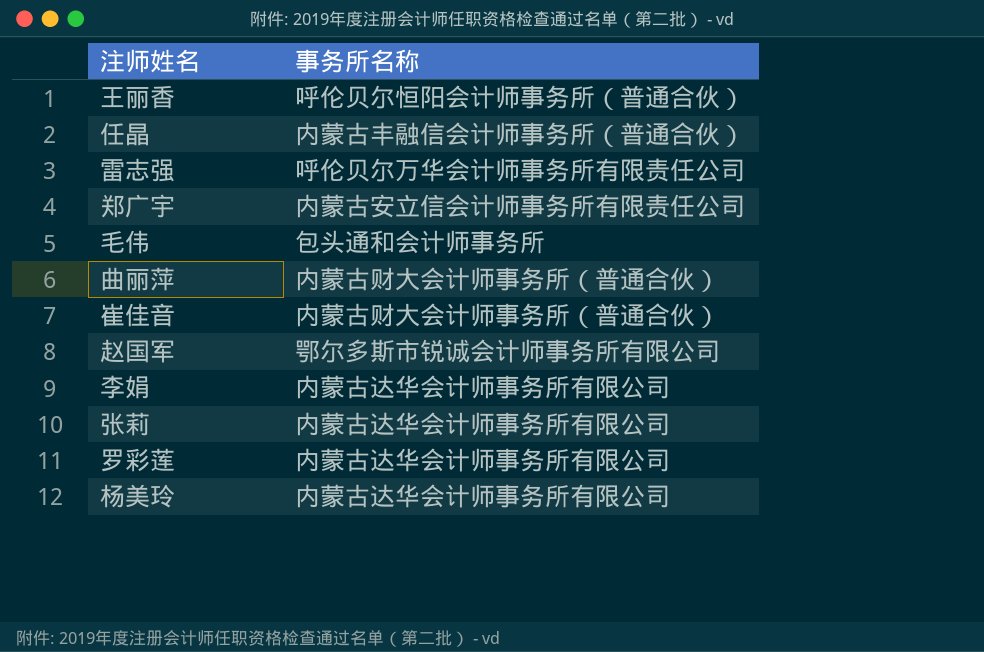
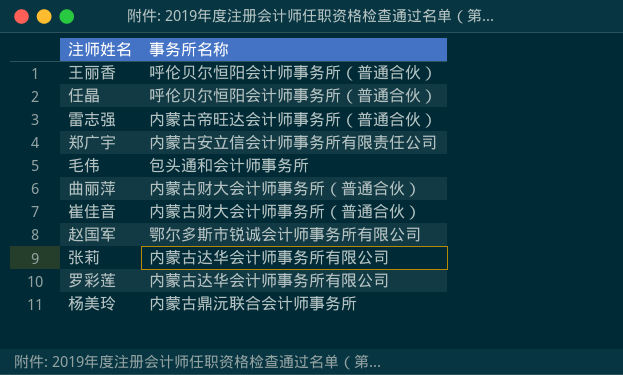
row 李娟: 内蒙古达华会计师事务所有限公司 -> none
任晶 | 事务所名称: 内蒙古丰融信会计师事务所（普通合伙） -> 呼伦贝尔恒阳会计师事务所（普通合伙）
雷志强 | 事务所名称: 呼伦贝尔万华会计师事务所有限责任公司 -> 内蒙古帝旺达会计师事务所（普通合伙）
杨美玲 | 事务所名称: 内蒙古达华会计师事务所有限公司 -> 内蒙古鼎沅联合会计师事务所

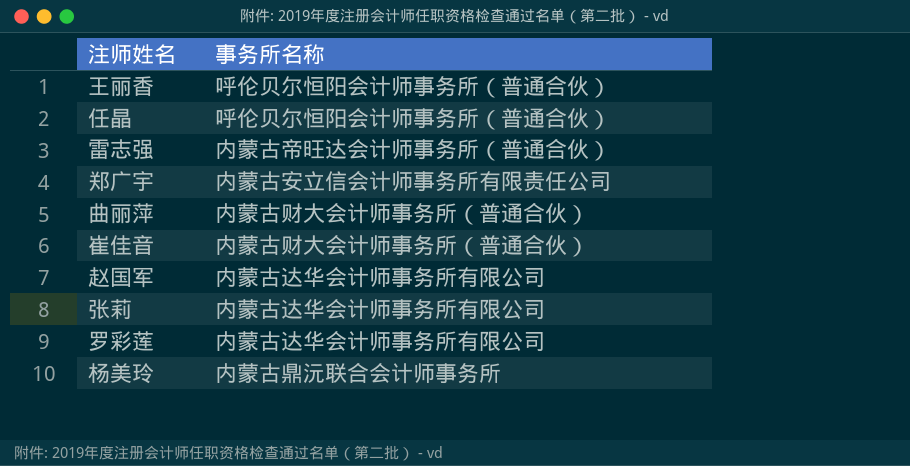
row 毛伟: 包头通和会计师事务所 -> none
赵国军 | 事务所名称: 鄂尔多斯市锐诚会计师事务所有限公司 -> 内蒙古达华会计师事务所有限公司

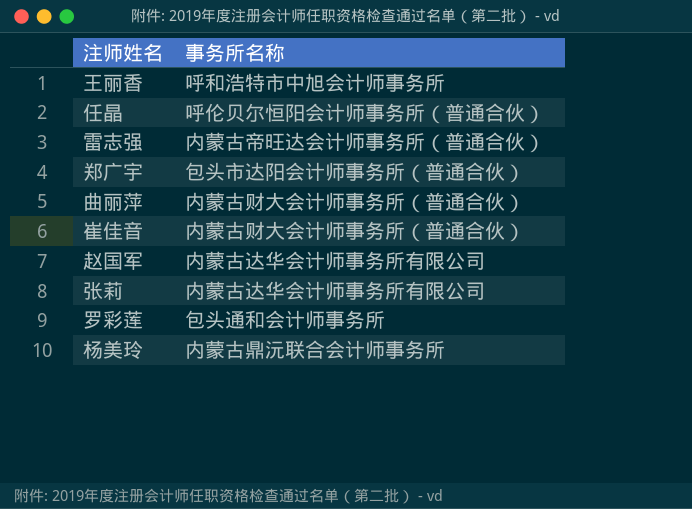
王丽香 | 事务所名称: 呼伦贝尔恒阳会计师事务所（普通合伙） -> 呼和浩特市中旭会计师事务所
郑广宇 | 事务所名称: 内蒙古安立信会计师事务所有限责任公司 -> 包头市达阳会计师事务所（普通合伙）
罗彩莲 | 事务所名称: 内蒙古达华会计师事务所有限公司 -> 包头通和会计师事务所

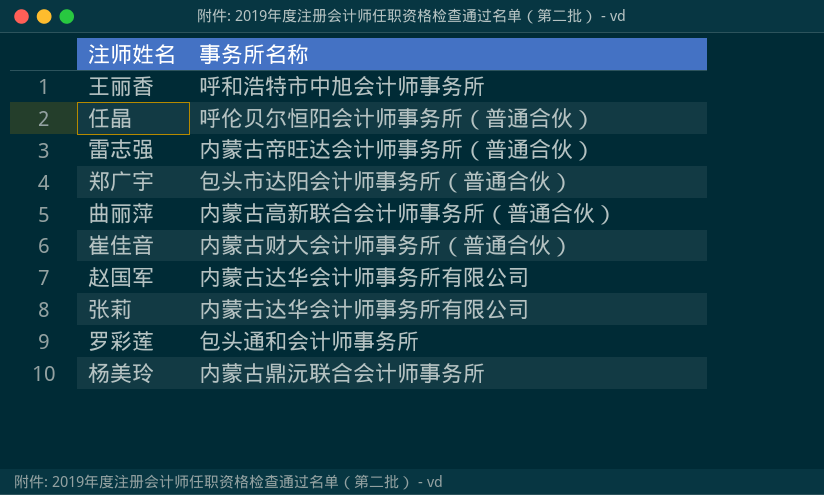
曲丽萍 | 事务所名称: 内蒙古财大会计师事务所（普通合伙） -> 内蒙古高新联合会计师事务所（普通合伙）

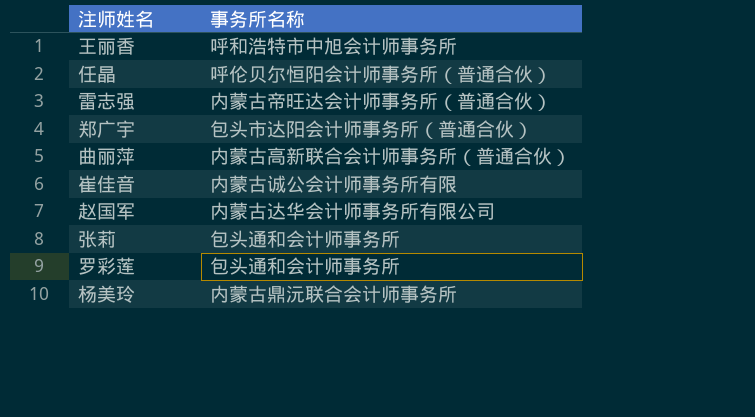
崔佳音 | 事务所名称: 内蒙古财大会计师事务所（普通合伙） -> 内蒙古诚公会计师事务所有限
张莉 | 事务所名称: 内蒙古达华会计师事务所有限公司 -> 包头通和会计师事务所

